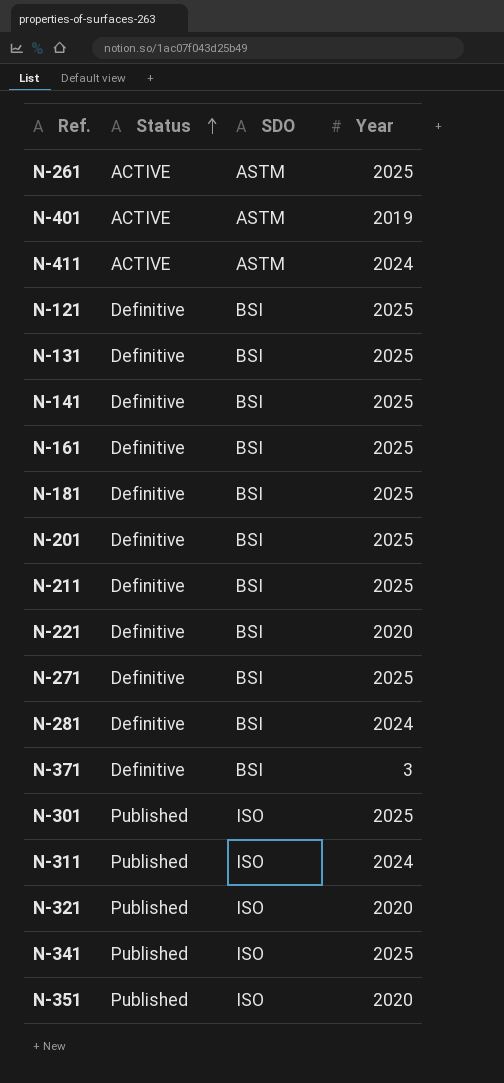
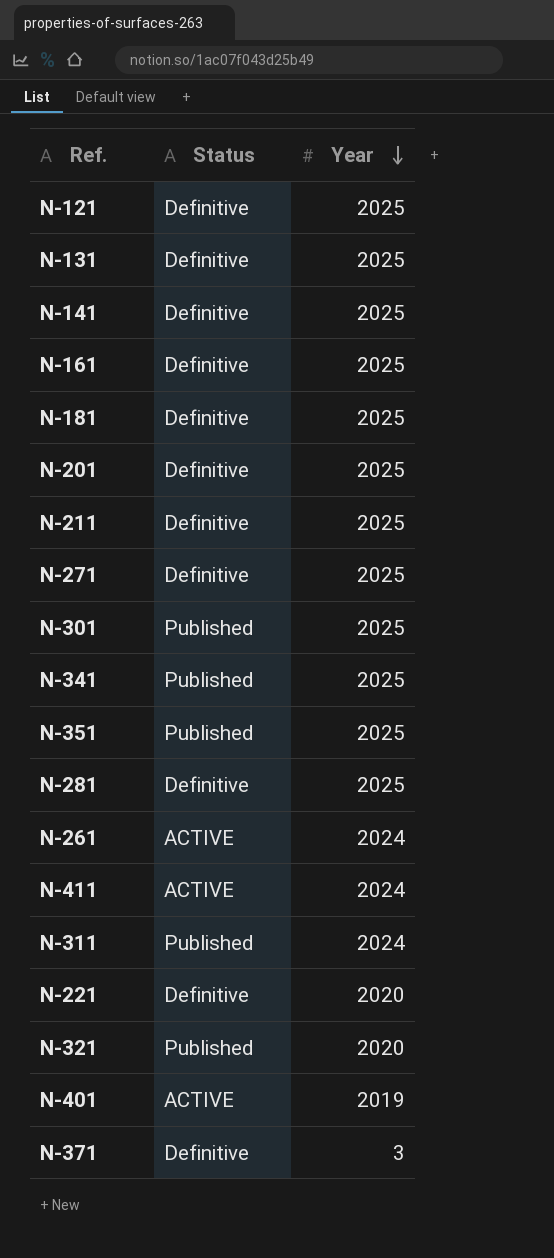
row order: Status ascending -> Year descending
column SDO | position: 3 -> none
N-351 | Year: 2020 -> 2025
N-281 | Year: 2024 -> 2025
N-261 | Year: 2025 -> 2024

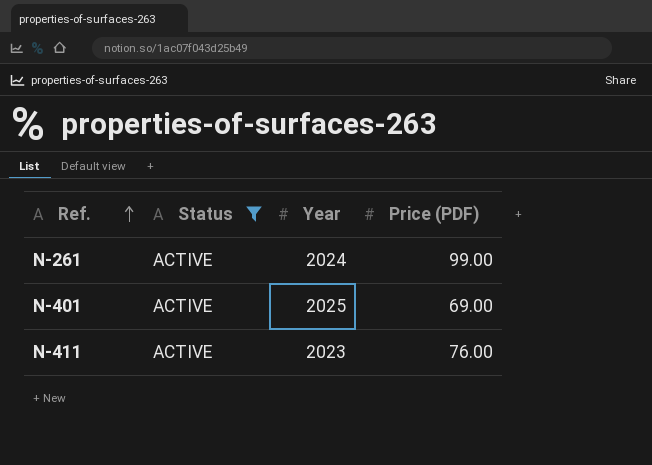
filter: none -> Status = ACTIVE
row order: Year descending -> Ref. ascending
column Price (PDF) | position: none -> 4
N-401 | Year: 2019 -> 2025
N-411 | Year: 2024 -> 2023

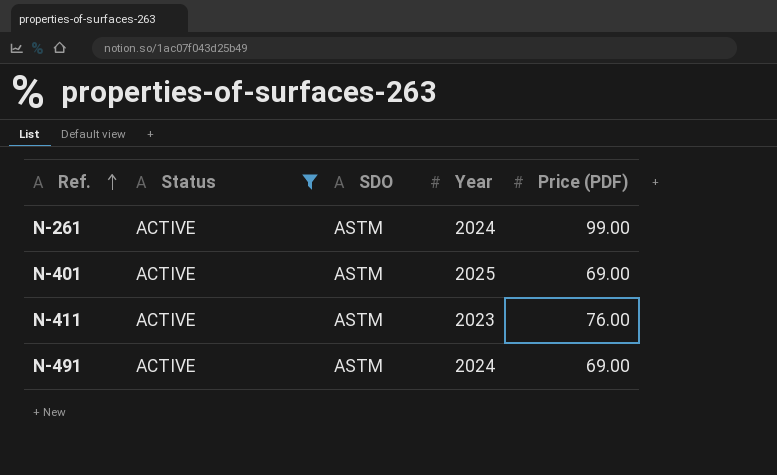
column SDO | position: none -> 3
row N-491: none -> ACTIVE | ASTM | 2024 | 69.00

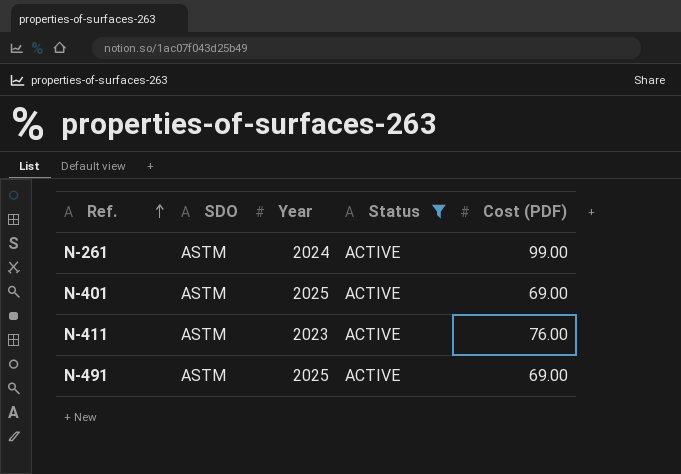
column Status | position: 2 -> 4
column name: Price (PDF) -> Cost (PDF)
N-491 | Year: 2024 -> 2025

